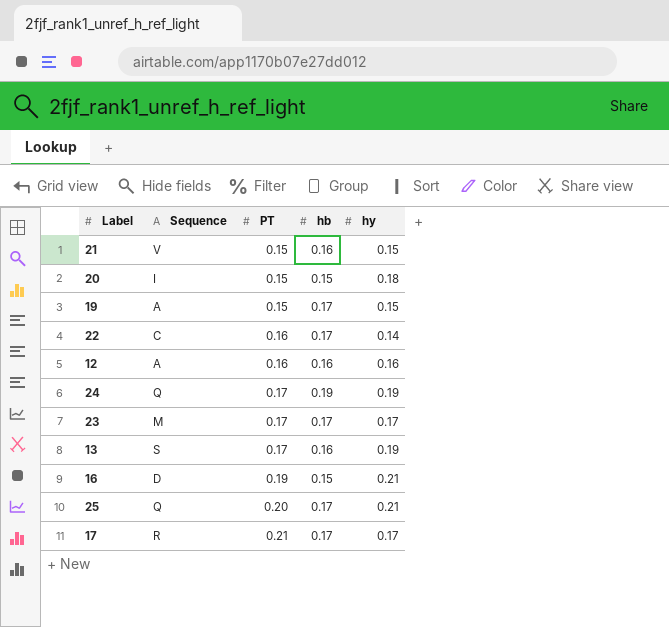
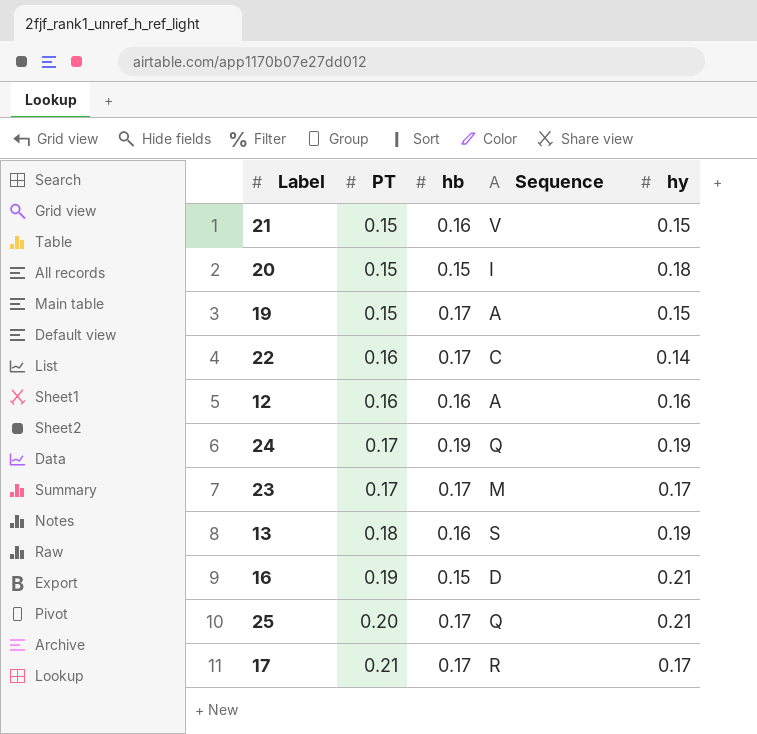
column Sequence | position: 2 -> 4
13 | PT: 0.17 -> 0.18

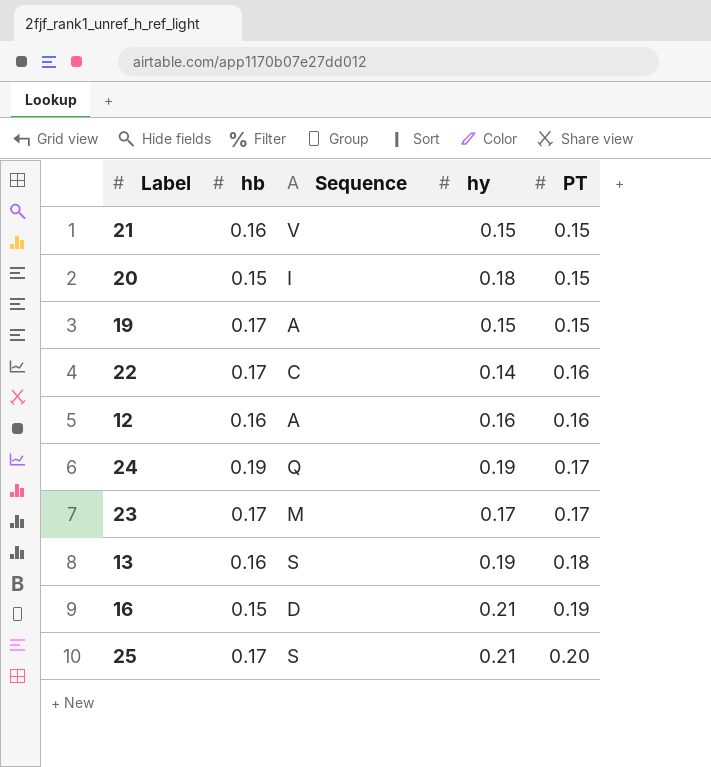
column PT | position: 2 -> 5
row 17: 0.21 | 0.17 | R | 0.17 -> none
25 | Sequence: Q -> S

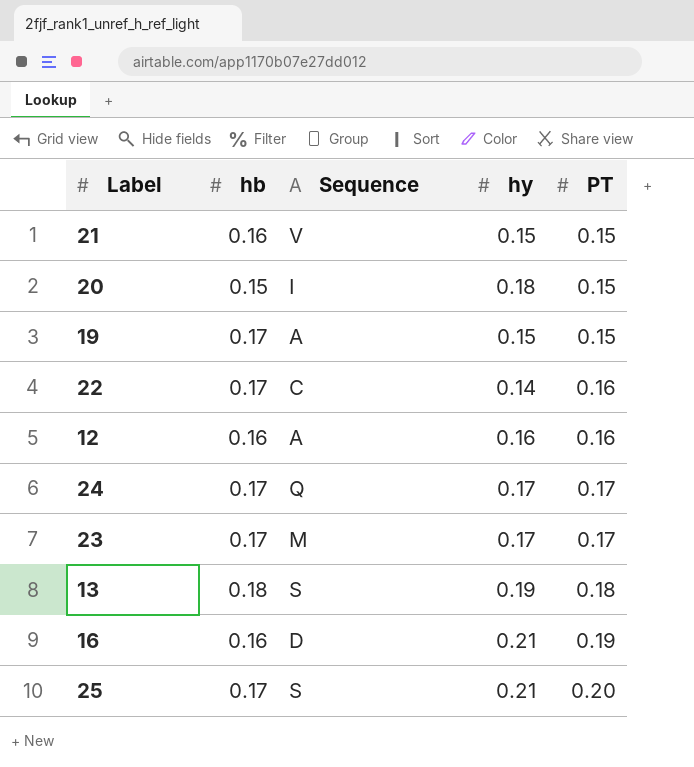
24 | hb: 0.19 -> 0.17
24 | hy: 0.19 -> 0.17
13 | hb: 0.16 -> 0.18
16 | hb: 0.15 -> 0.16

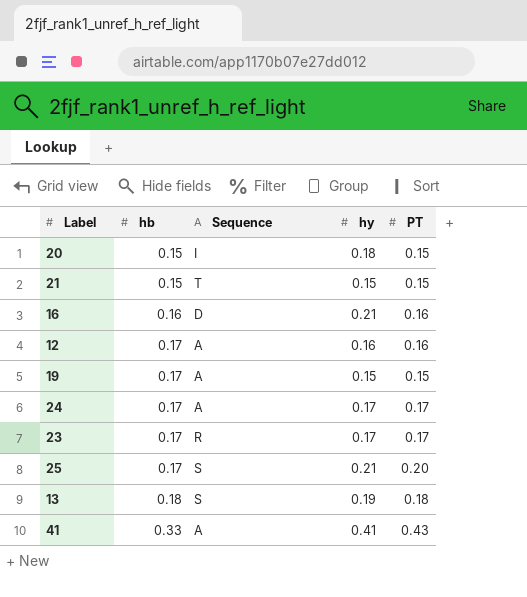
row order: PT ascending -> hb ascending
row 22: 0.17 | C | 0.14 | 0.16 -> none
21 | hb: 0.16 -> 0.15
21 | Sequence: V -> T
16 | PT: 0.19 -> 0.16
12 | hb: 0.16 -> 0.17
24 | Sequence: Q -> A
23 | Sequence: M -> R
row 41: none -> 0.33 | A | 0.41 | 0.43

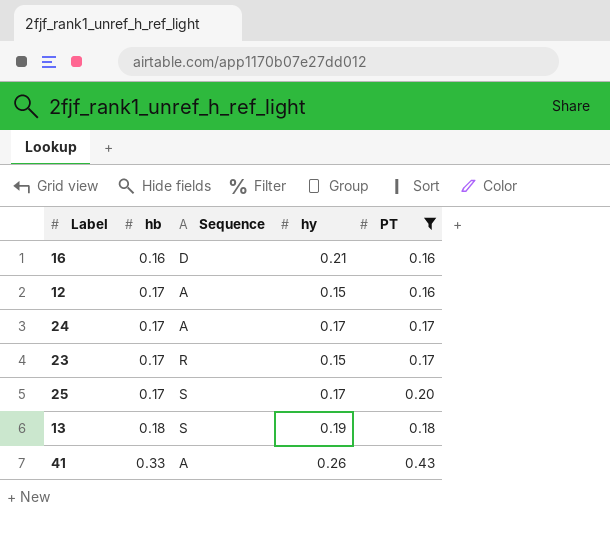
filter: none -> PT != 0.15
12 | hy: 0.16 -> 0.15
23 | hy: 0.17 -> 0.15
25 | hy: 0.21 -> 0.17
41 | hy: 0.41 -> 0.26

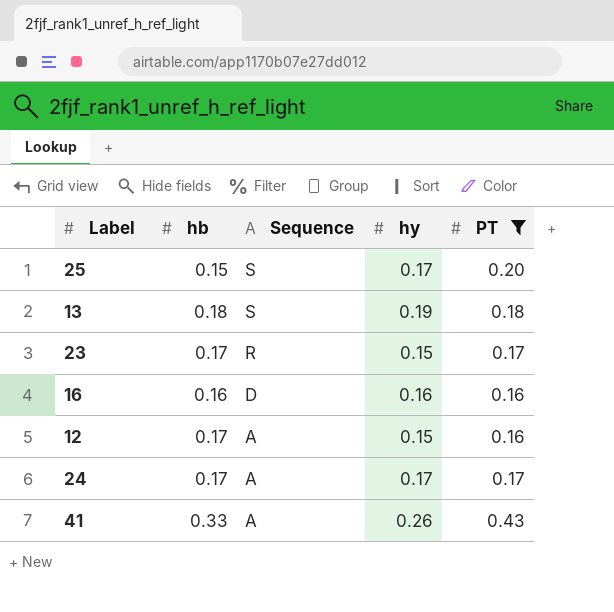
row order: hb ascending -> Sequence descending
25 | hb: 0.17 -> 0.15
16 | hy: 0.21 -> 0.16

